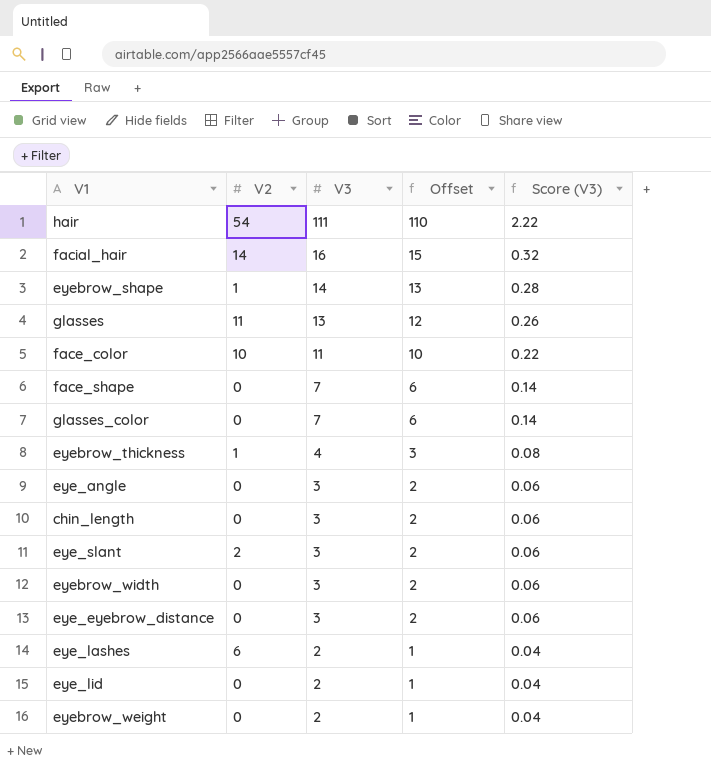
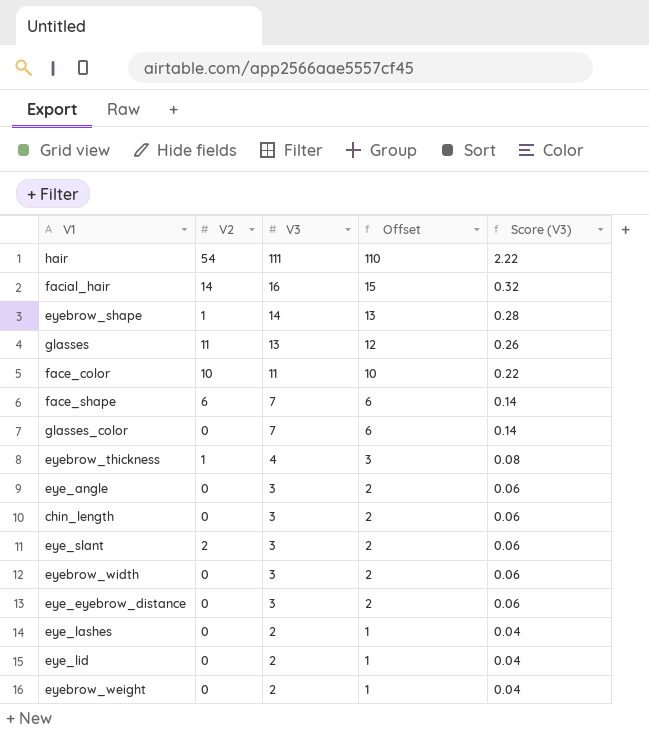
face_shape | V2: 0 -> 6
eye_lashes | V2: 6 -> 0

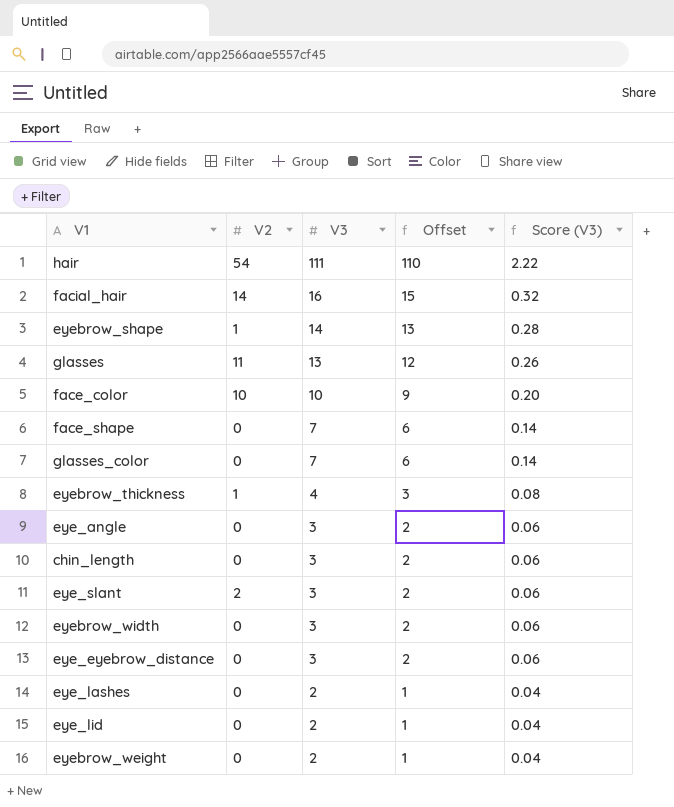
face_color | V3: 11 -> 10
face_color | Offset: 10 -> 9
face_color | Score (V3): 0.22 -> 0.20
face_shape | V2: 6 -> 0

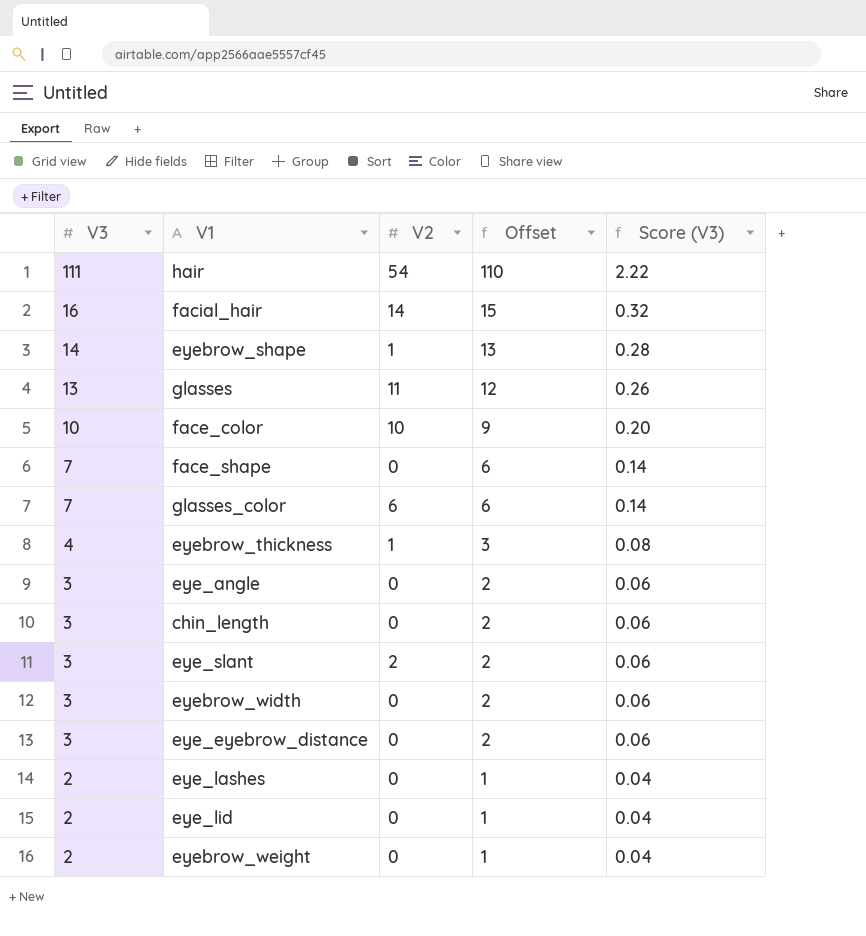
column V3 | position: 3 -> 1
glasses_color | V2: 0 -> 6

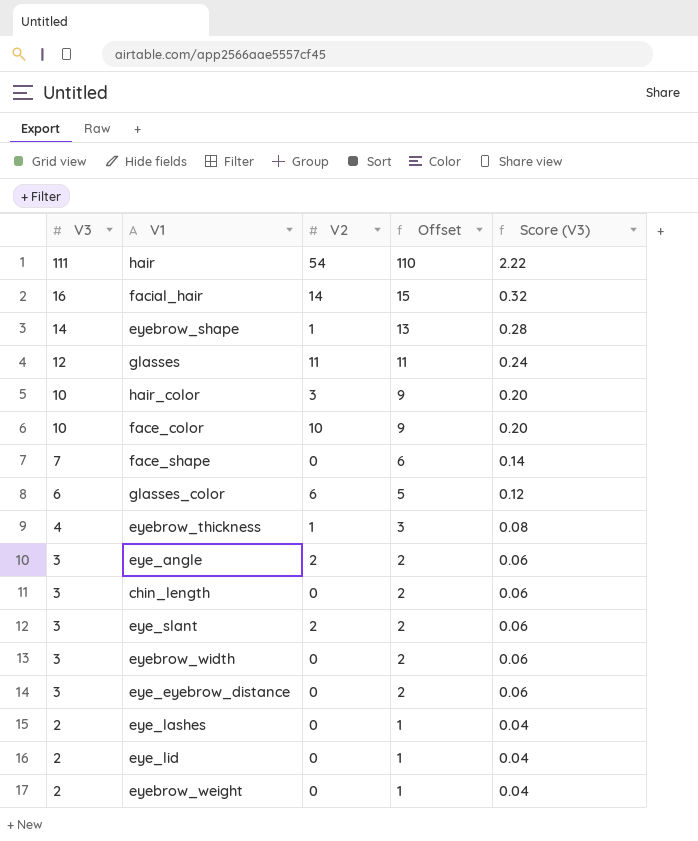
glasses | V3: 13 -> 12
glasses | Offset: 12 -> 11
glasses | Score (V3): 0.26 -> 0.24
row hair_color: none -> 10 | 3 | 9 | 0.20
glasses_color | V3: 7 -> 6
glasses_color | Offset: 6 -> 5
glasses_color | Score (V3): 0.14 -> 0.12
eye_angle | V2: 0 -> 2

